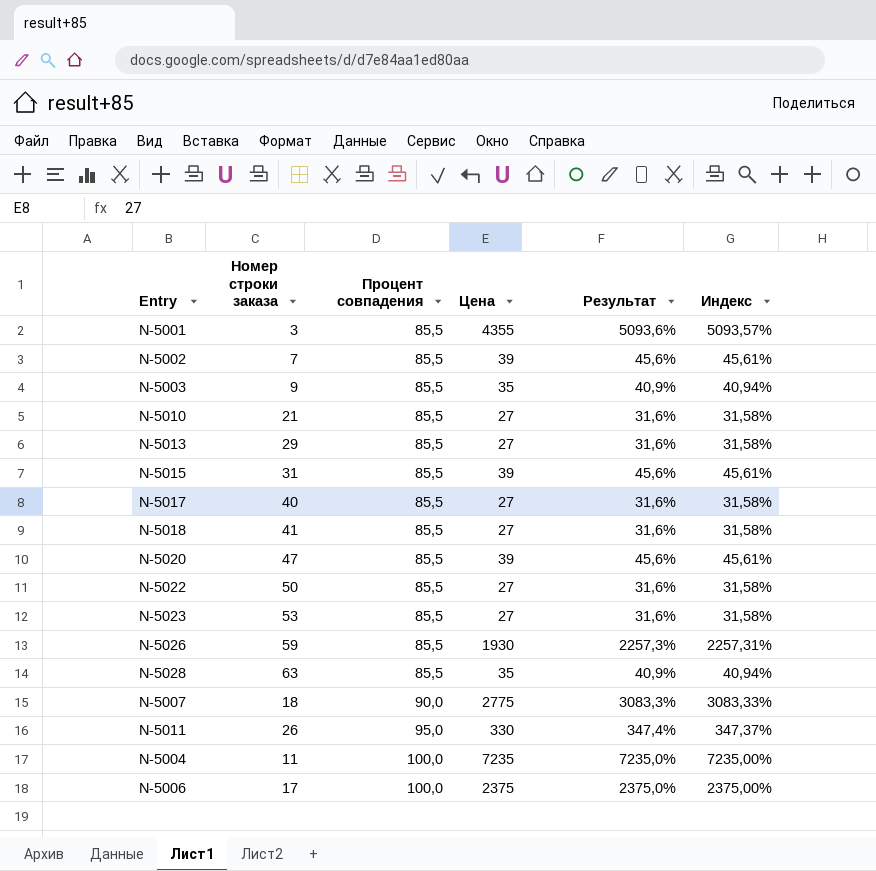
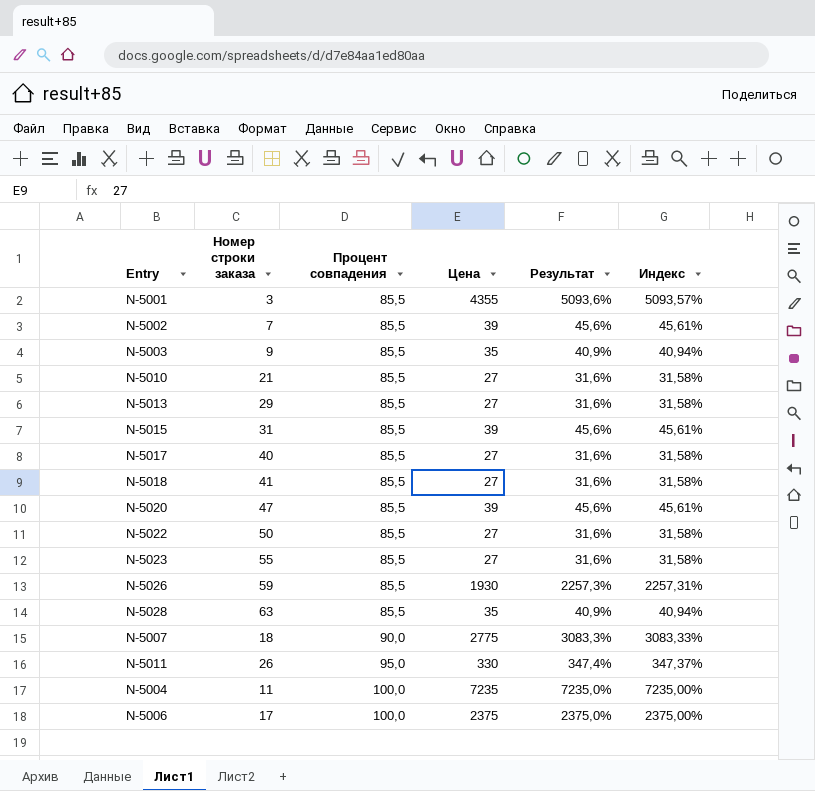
N-5023 | Номер строки заказа: 53 -> 55

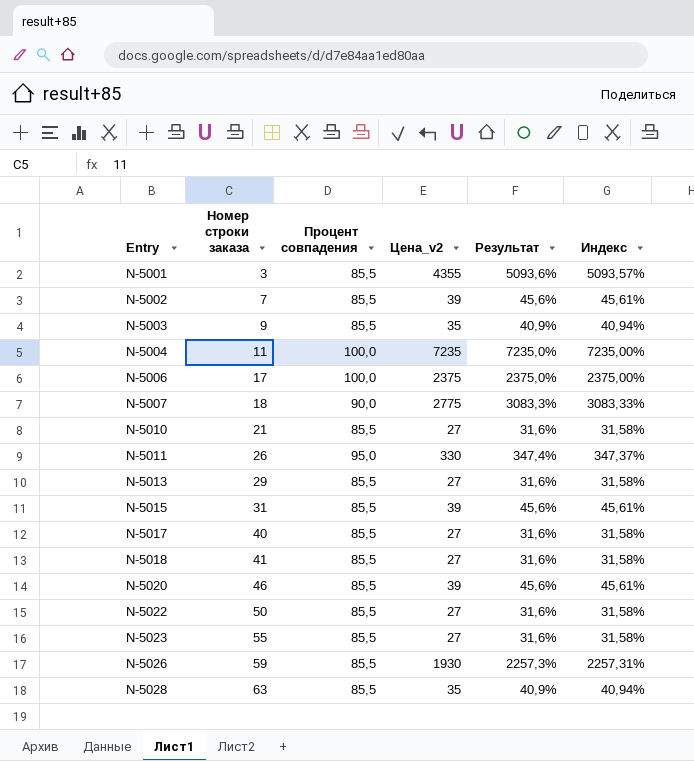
row order: Процент совпадения ascending -> Entry ascending
column name: Цена -> Цена_v2
N-5020 | Номер строки заказа: 47 -> 46

